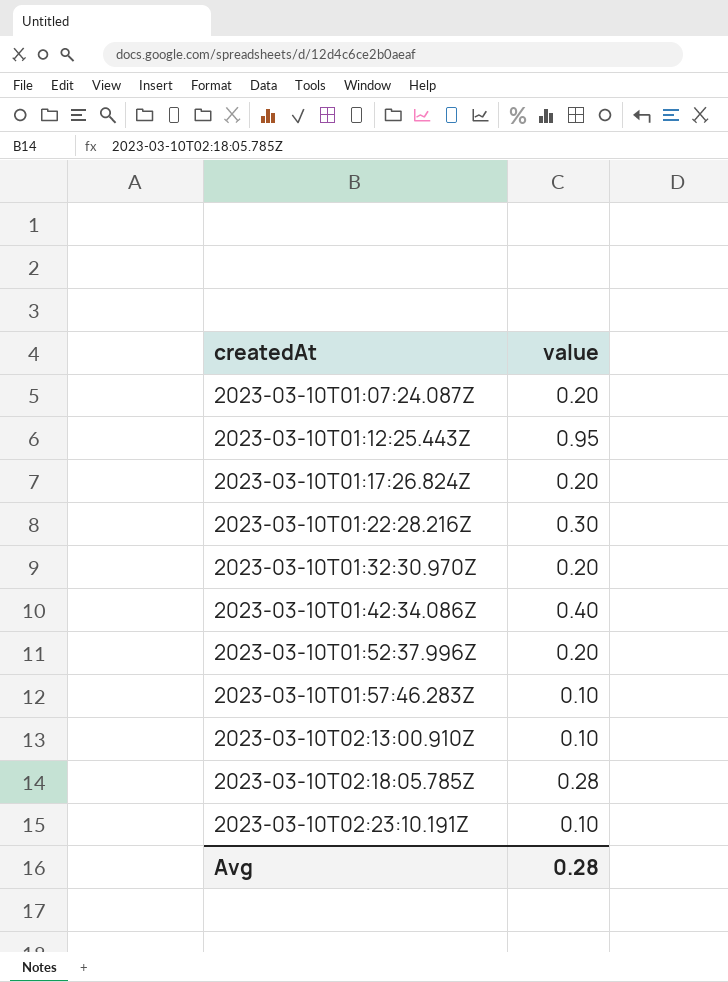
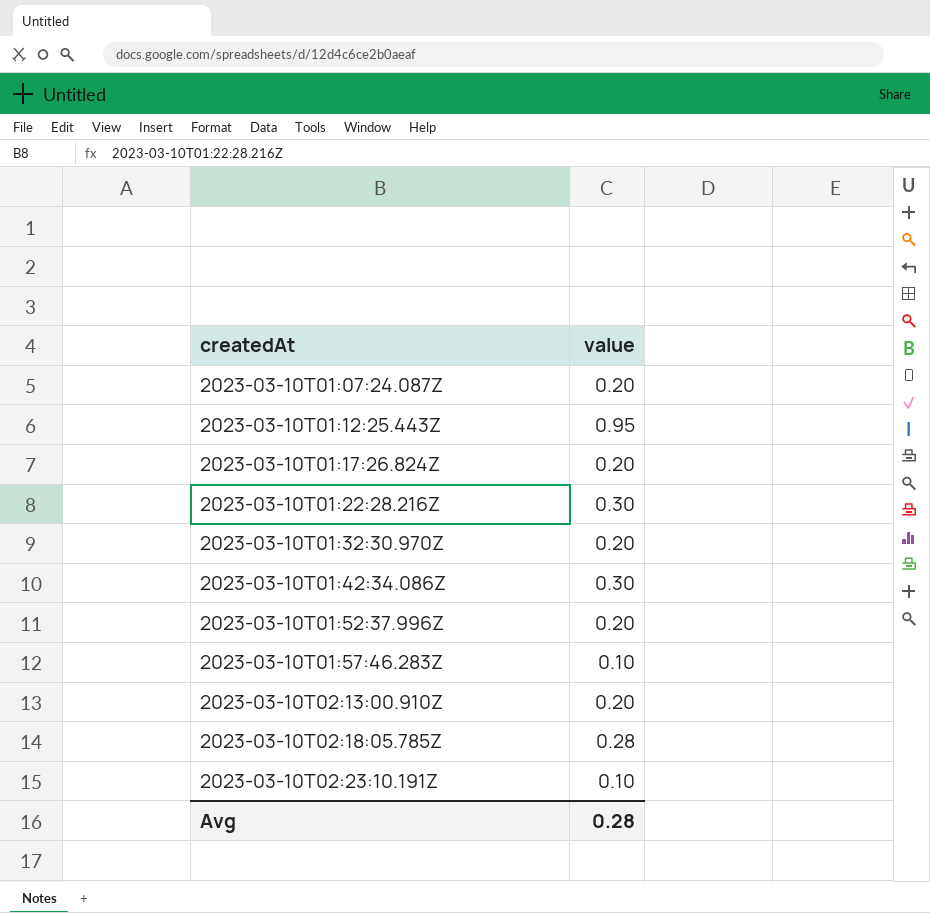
2023-03-10T01:42:34.086Z | value: 0.40 -> 0.30
2023-03-10T02:13:00.910Z | value: 0.10 -> 0.20

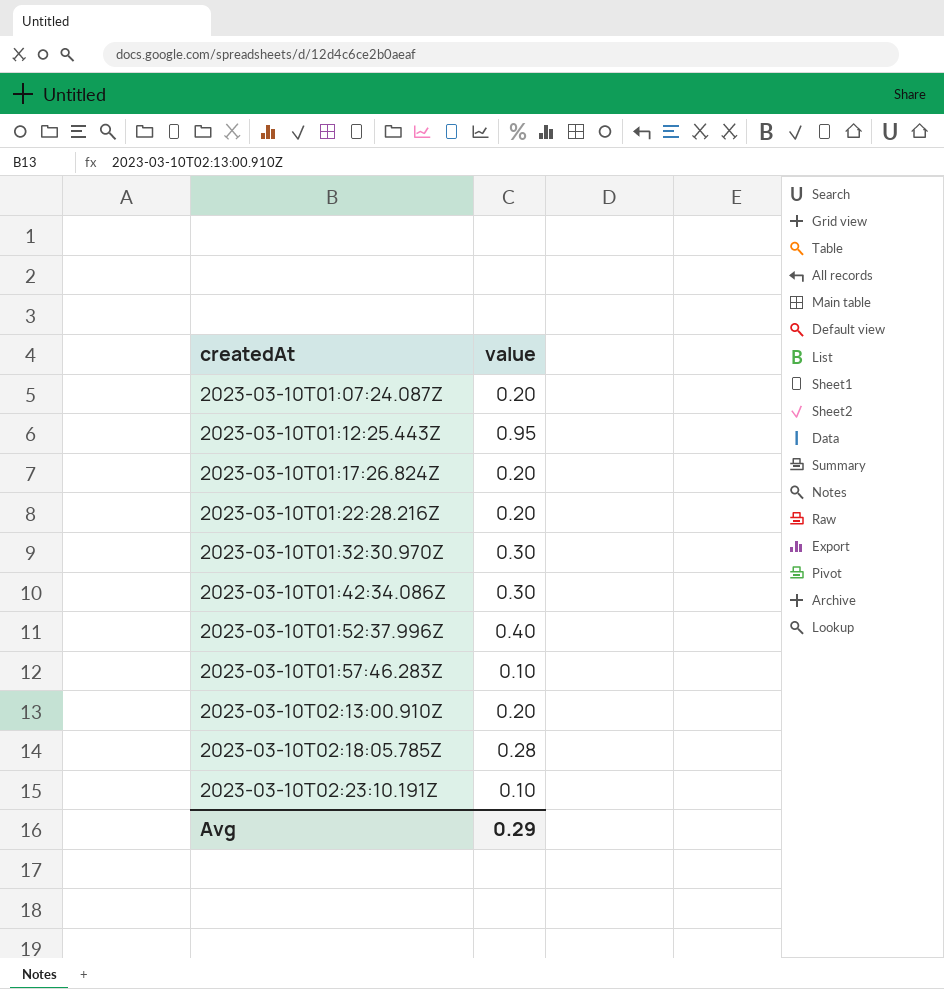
2023-03-10T01:22:28.216Z | value: 0.30 -> 0.20
2023-03-10T01:32:30.970Z | value: 0.20 -> 0.30
2023-03-10T01:52:37.996Z | value: 0.20 -> 0.40
Avg | value: 0.28 -> 0.29

